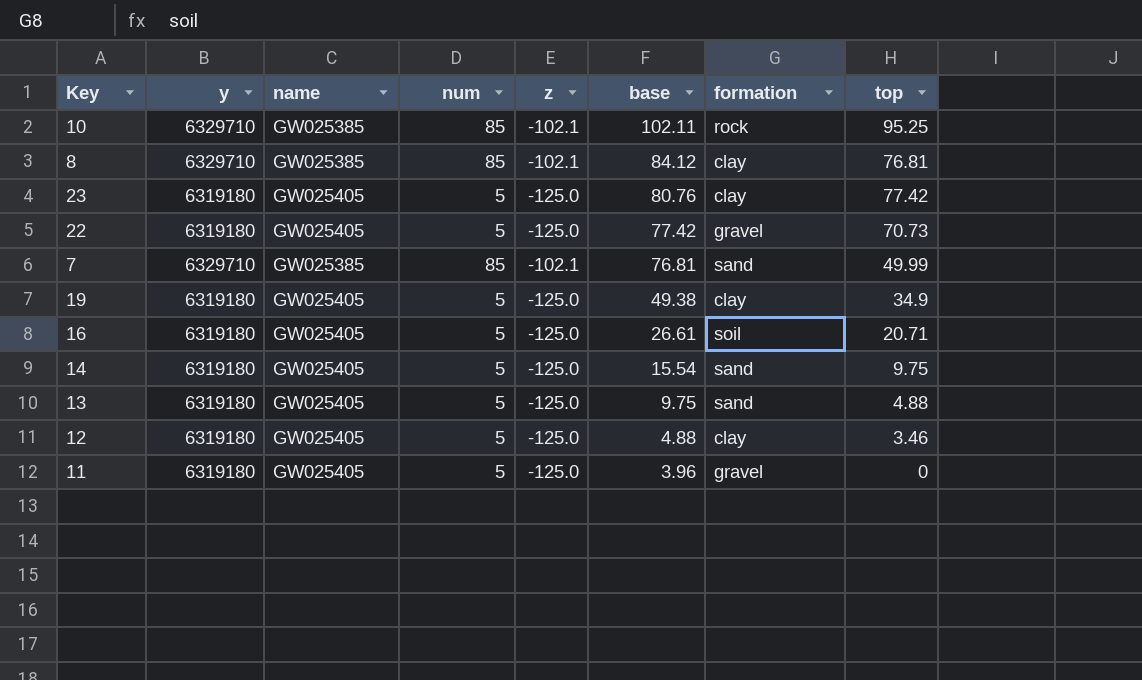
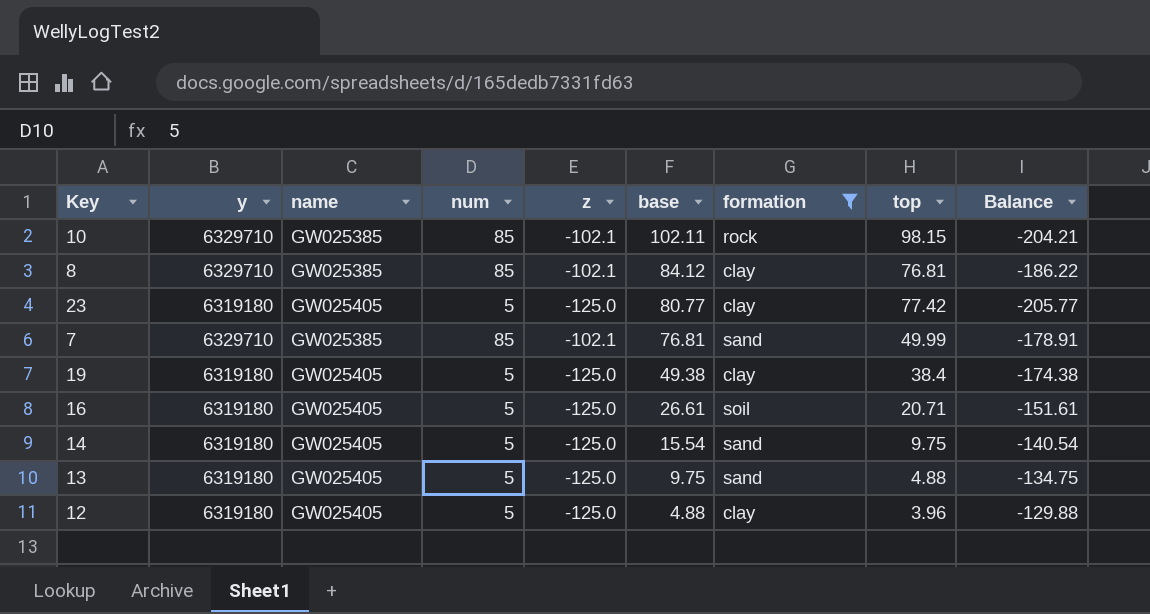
filter: none -> formation != gravel
column Balance | formula: none -> [z] - [base]
10 | top: 95.25 -> 98.15
23 | base: 80.76 -> 80.77
19 | top: 34.9 -> 38.4
12 | top: 3.46 -> 3.96

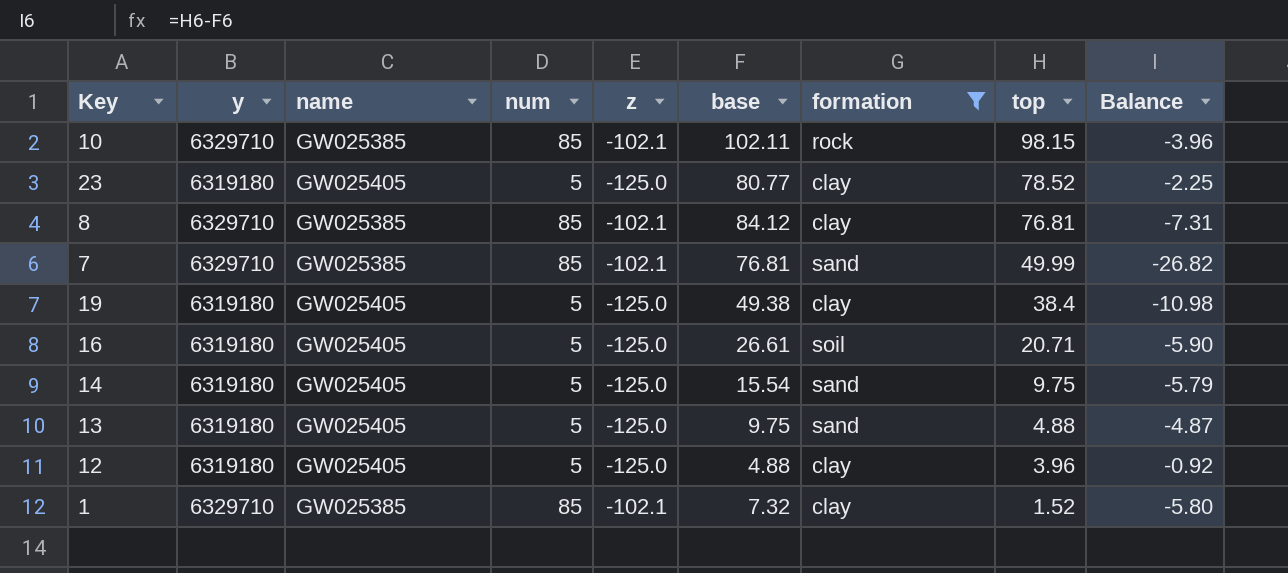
row order: base descending -> top descending
column Balance | formula: [z] - [base] -> [top] - [base]
23 | top: 77.42 -> 78.52
row 1: none -> 6329710 | GW025385 | 85 | -102.1 | 7.32 | clay | 1.52 | -5.80

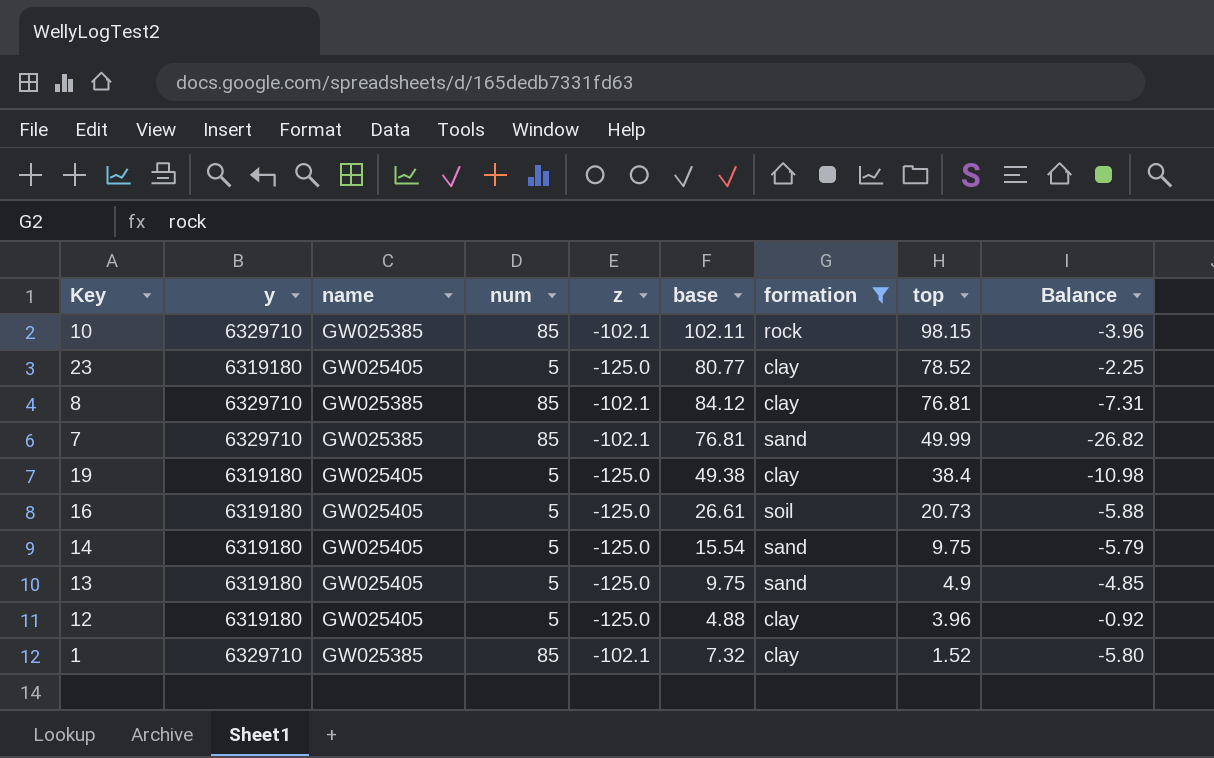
16 | top: 20.71 -> 20.73
16 | Balance: -5.90 -> -5.88
13 | top: 4.88 -> 4.9
13 | Balance: -4.87 -> -4.85

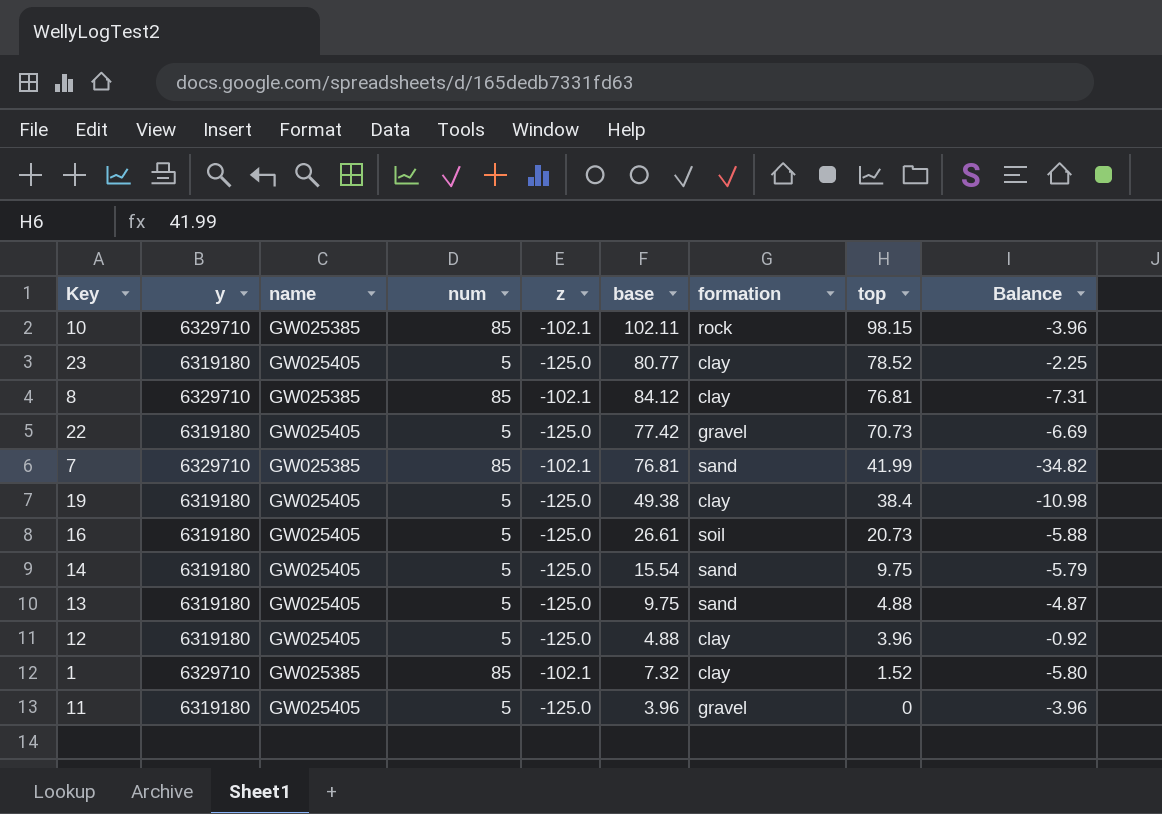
filter: formation != gravel -> none
7 | top: 49.99 -> 41.99
7 | Balance: -26.82 -> -34.82
13 | top: 4.9 -> 4.88
13 | Balance: -4.85 -> -4.87

